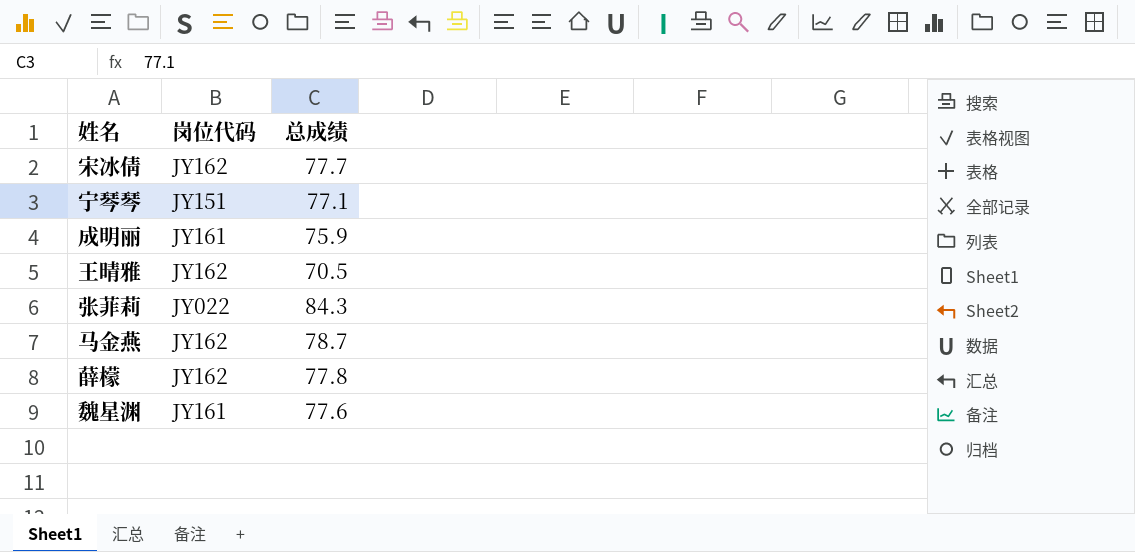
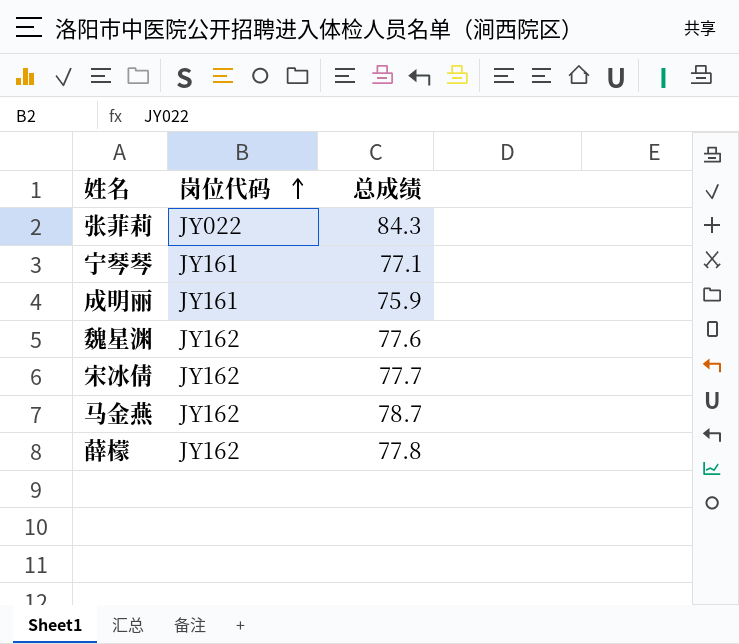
row order: none -> 岗位代码 ascending
row 王晴雅: JY162 | 70.5 -> none
宁琴琴 | 岗位代码: JY151 -> JY161
魏星渊 | 岗位代码: JY161 -> JY162

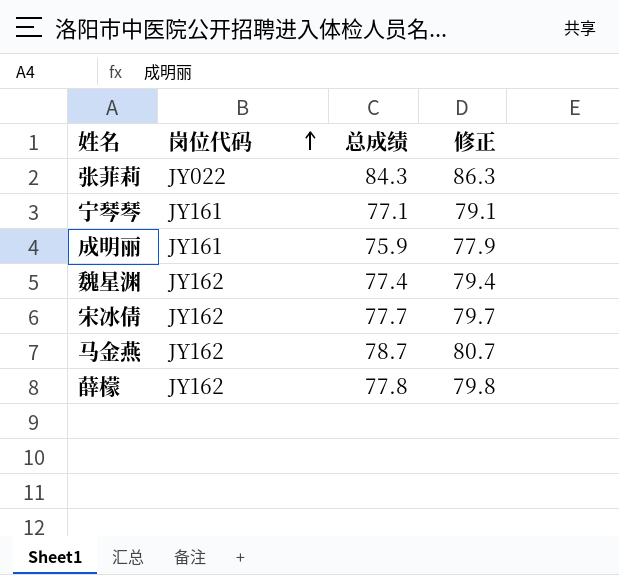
column 修正 | formula: none -> [总成绩] + 2
魏星渊 | 总成绩: 77.6 -> 77.4

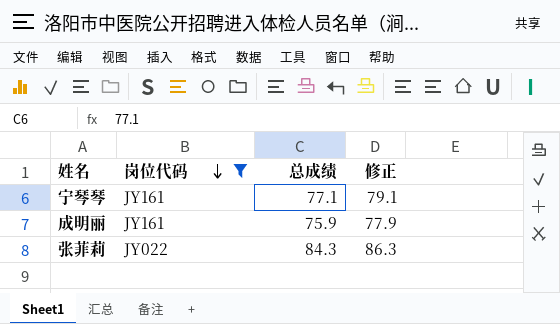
filter: none -> 岗位代码 != JY162
row order: 岗位代码 ascending -> 岗位代码 descending

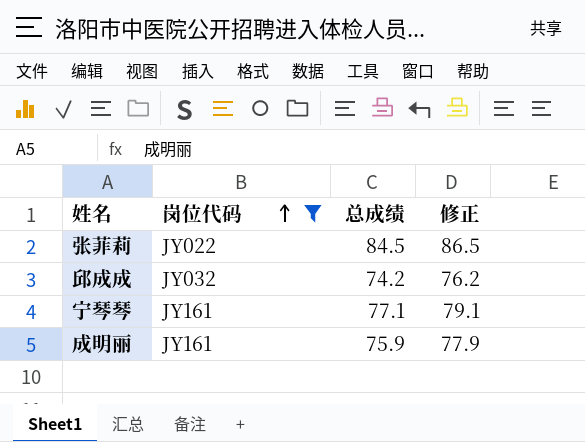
row order: 岗位代码 descending -> 岗位代码 ascending
张菲莉 | 总成绩: 84.3 -> 84.5
张菲莉 | 修正: 86.3 -> 86.5
row 邱成成: none -> JY032 | 74.2 | 76.2

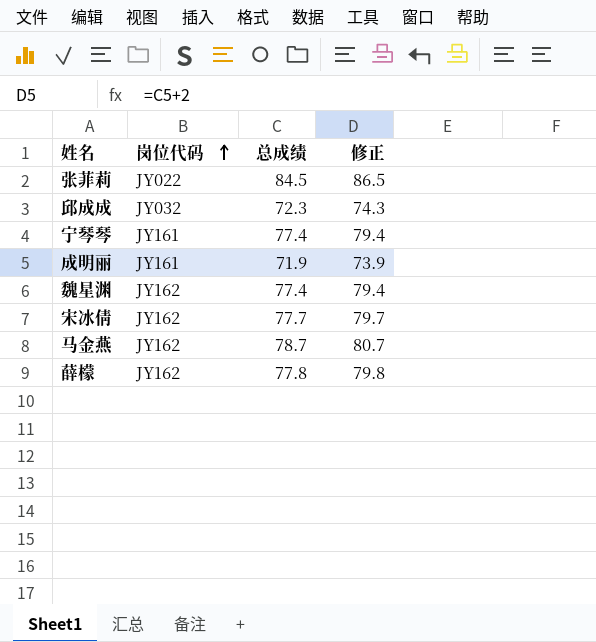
filter: 岗位代码 != JY162 -> none
邱成成 | 总成绩: 74.2 -> 72.3
邱成成 | 修正: 76.2 -> 74.3
宁琴琴 | 总成绩: 77.1 -> 77.4
宁琴琴 | 修正: 79.1 -> 79.4
成明丽 | 总成绩: 75.9 -> 71.9
成明丽 | 修正: 77.9 -> 73.9

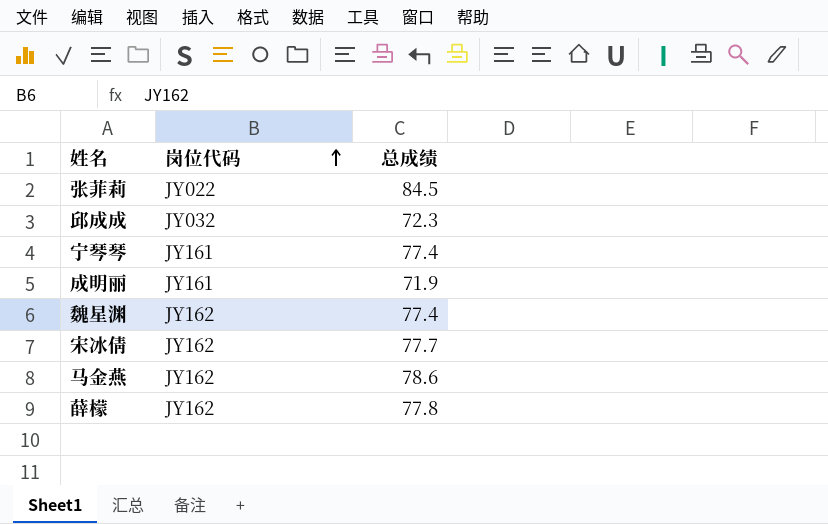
column 修正 | formula: [总成绩] + 2 -> none
马金燕 | 总成绩: 78.7 -> 78.6

